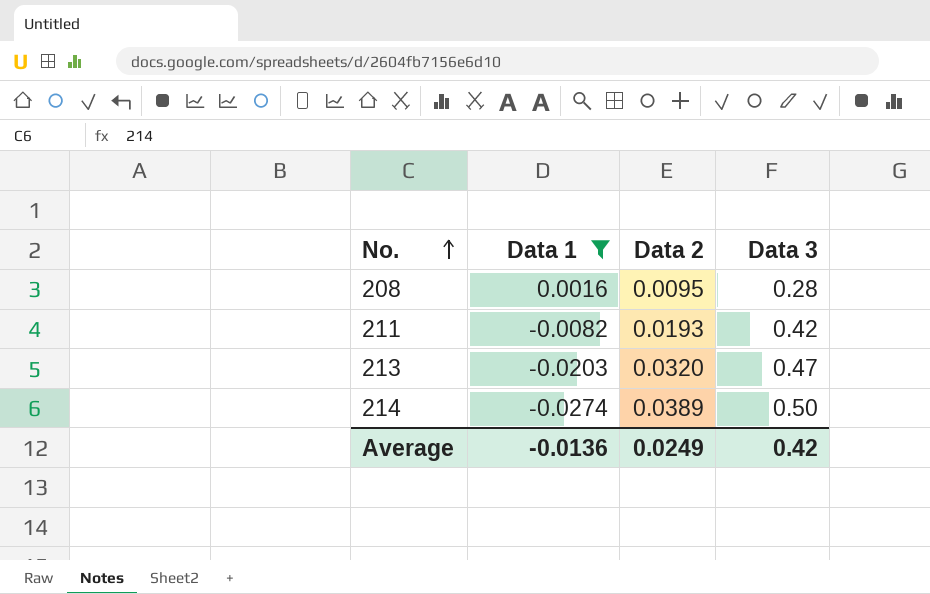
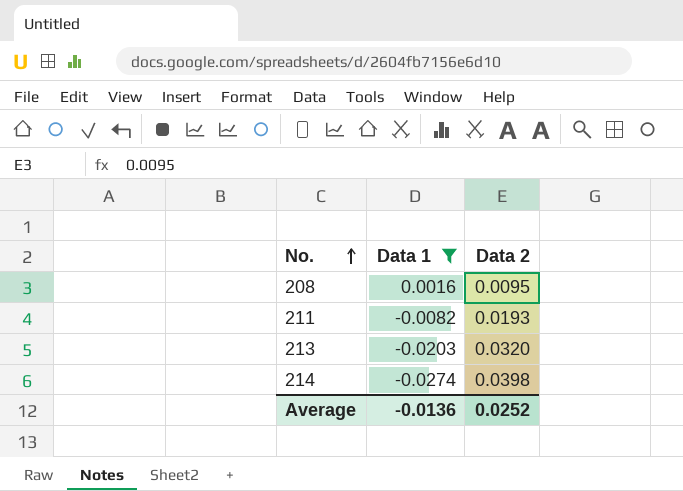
column Data 3 | position: 4 -> none
214 | Data 2: 0.0389 -> 0.0398
Average | Data 2: 0.0249 -> 0.0252

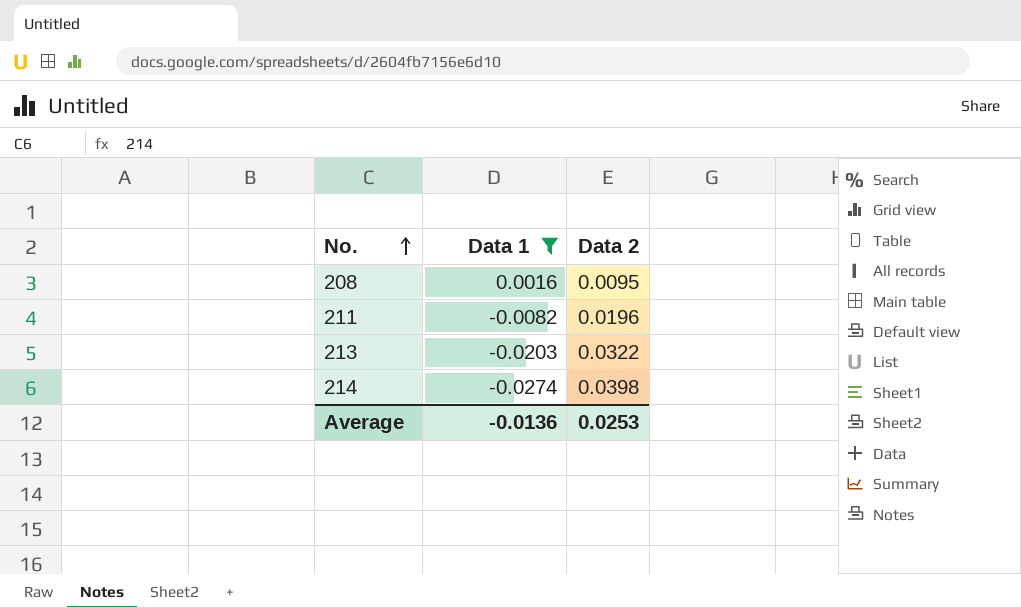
211 | Data 2: 0.0193 -> 0.0196
213 | Data 2: 0.0320 -> 0.0322
Average | Data 2: 0.0252 -> 0.0253

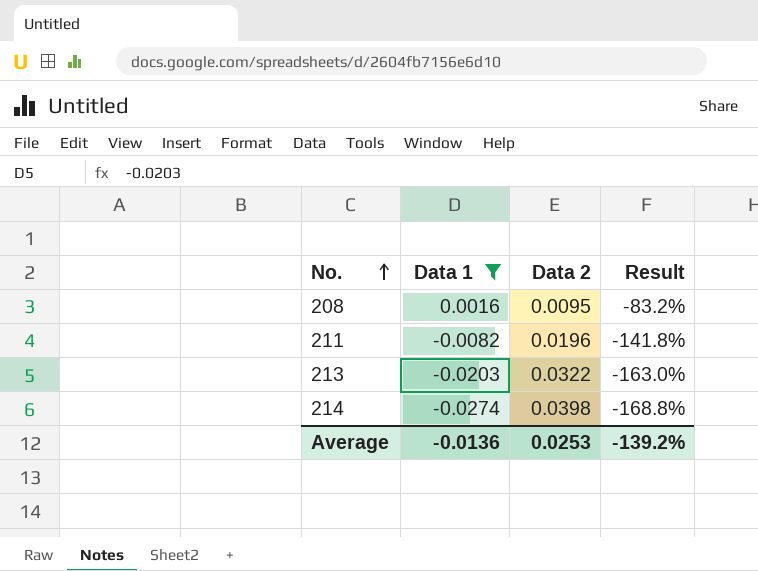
column Result | formula: none -> ([Data 1] - [Data 2]) / [Data 2]

